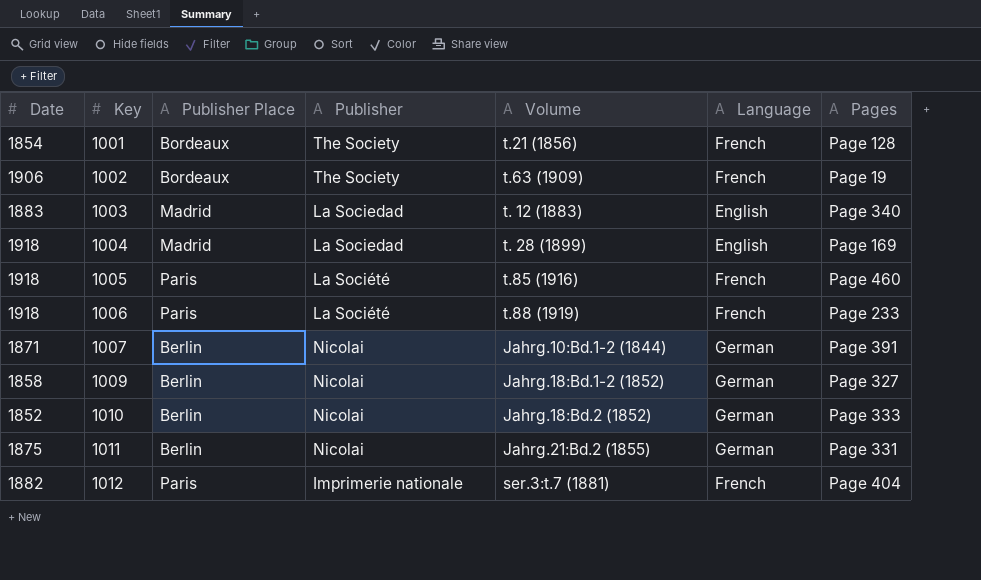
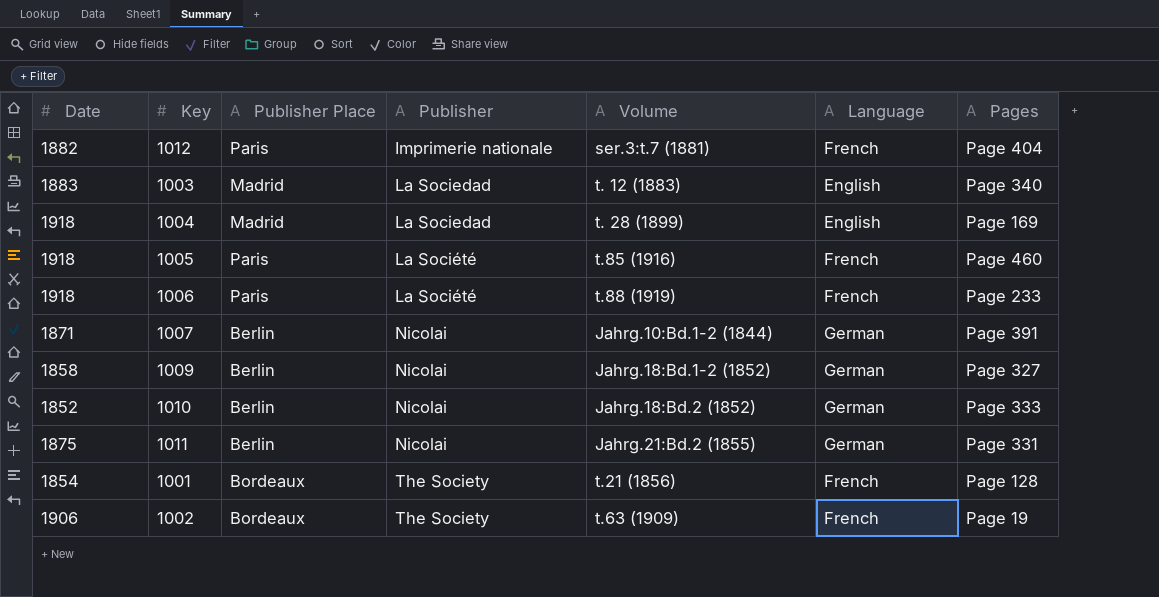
row order: Key ascending -> Publisher ascending

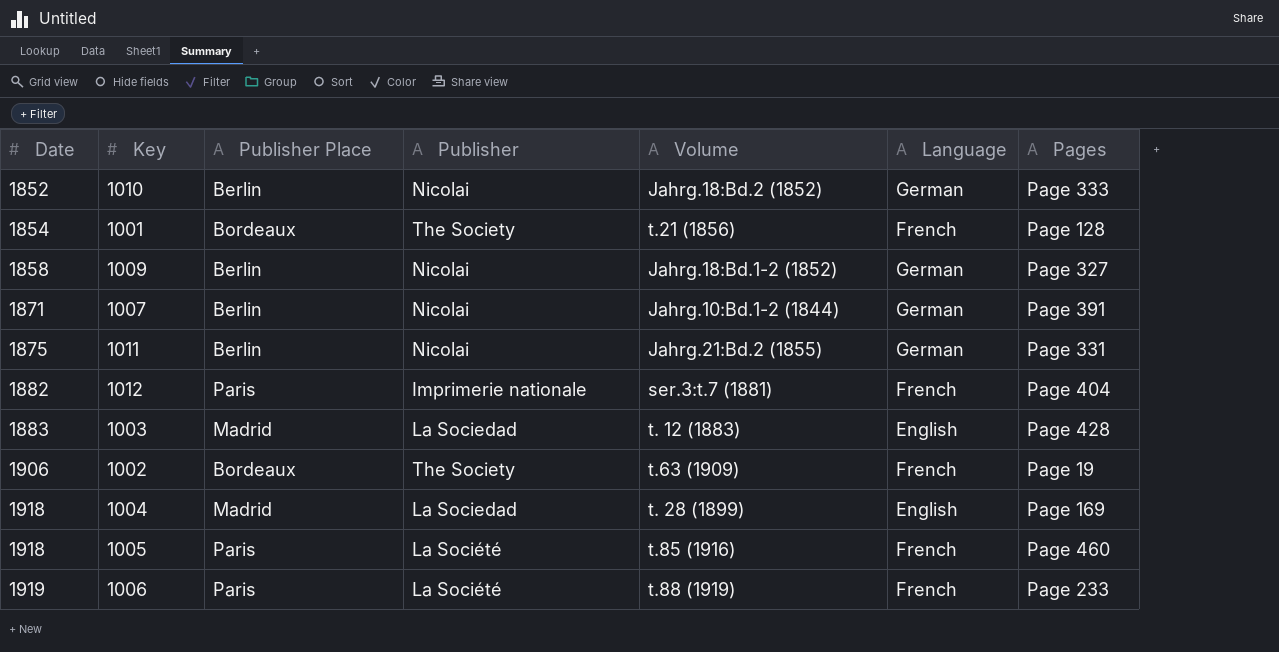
row order: Publisher ascending -> Date ascending
1003 | Pages: Page 340 -> Page 428
1006 | Date: 1918 -> 1919

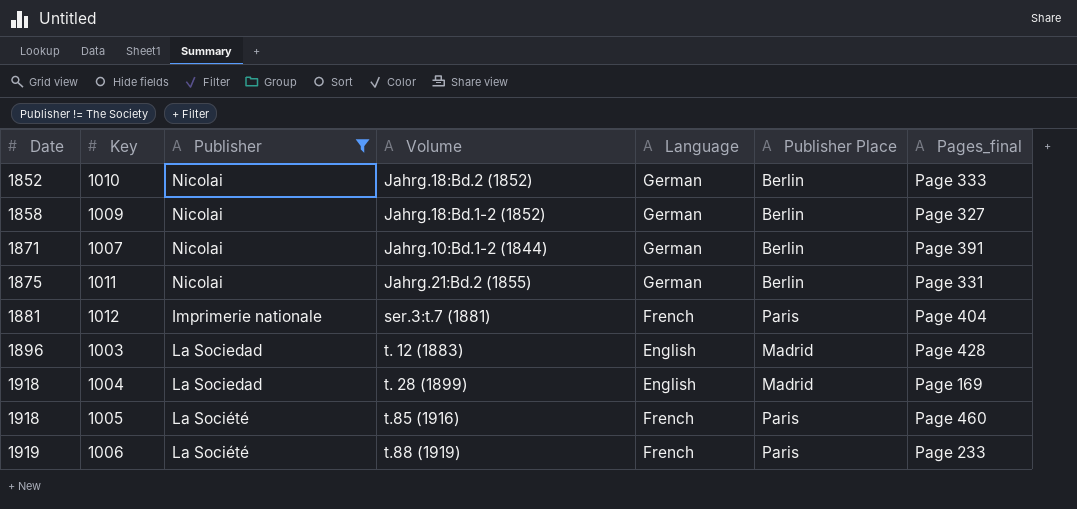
filter: none -> Publisher != The Society
column Publisher Place | position: 3 -> 6
column name: Pages -> Pages_final
1012 | Date: 1882 -> 1881
1003 | Date: 1883 -> 1896

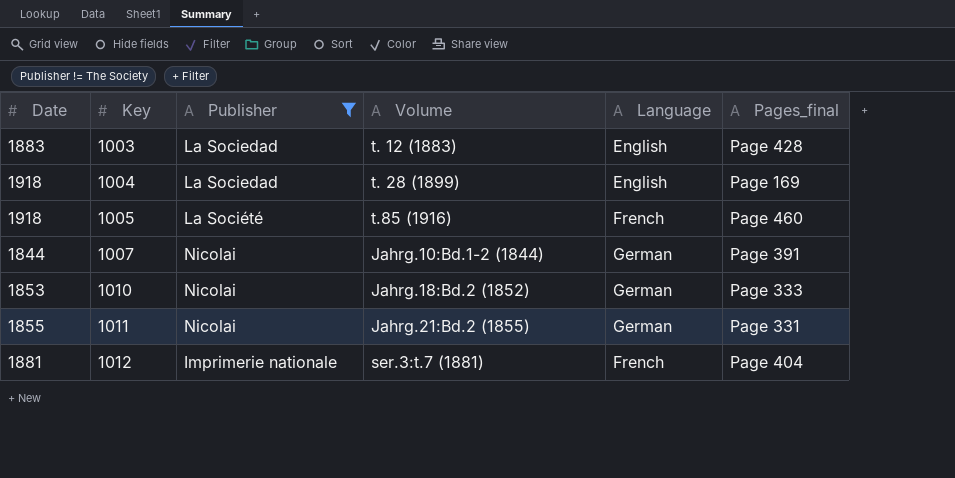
row order: Date ascending -> Key ascending
column Publisher Place | position: 6 -> none
row 1009: 1858 | Nicolai | Jahrg.18:Bd.1-2 (1852) | German | Berlin | Page 327 -> none
row 1006: 1919 | La Société | t.88 (1919) | French | Paris | Page 233 -> none
1003 | Date: 1896 -> 1883
1007 | Date: 1871 -> 1844
1010 | Date: 1852 -> 1853
1011 | Date: 1875 -> 1855

